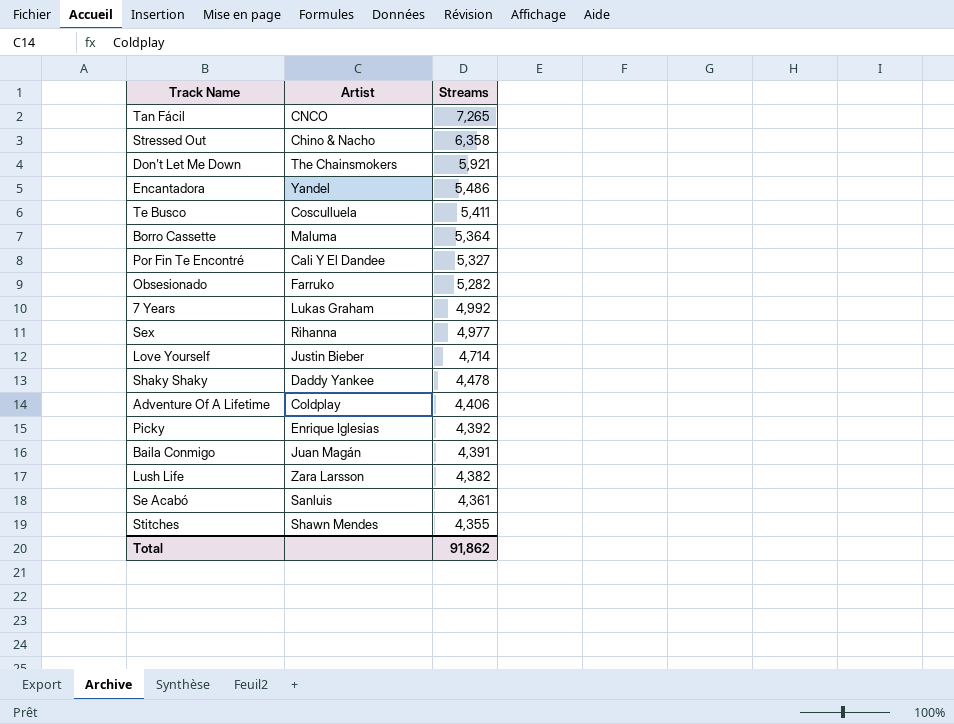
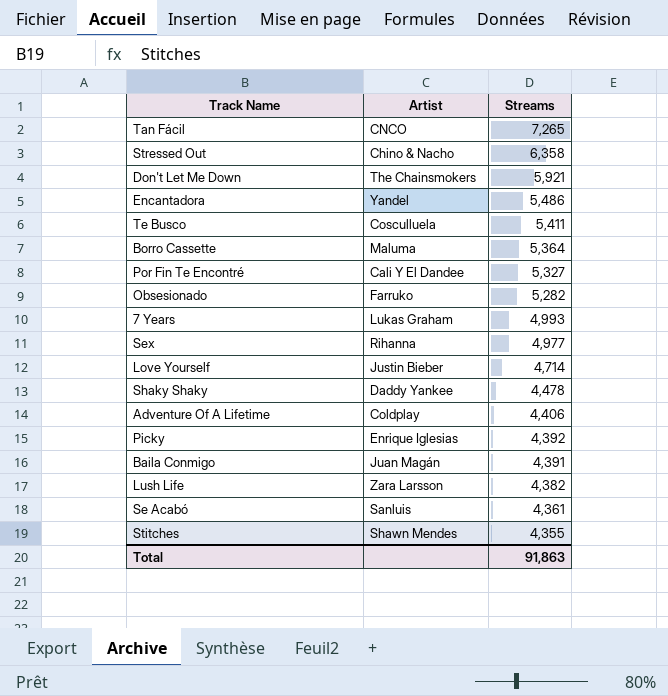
7 Years | Streams: 4,992 -> 4,993
Total | Streams: 91,862 -> 91,863

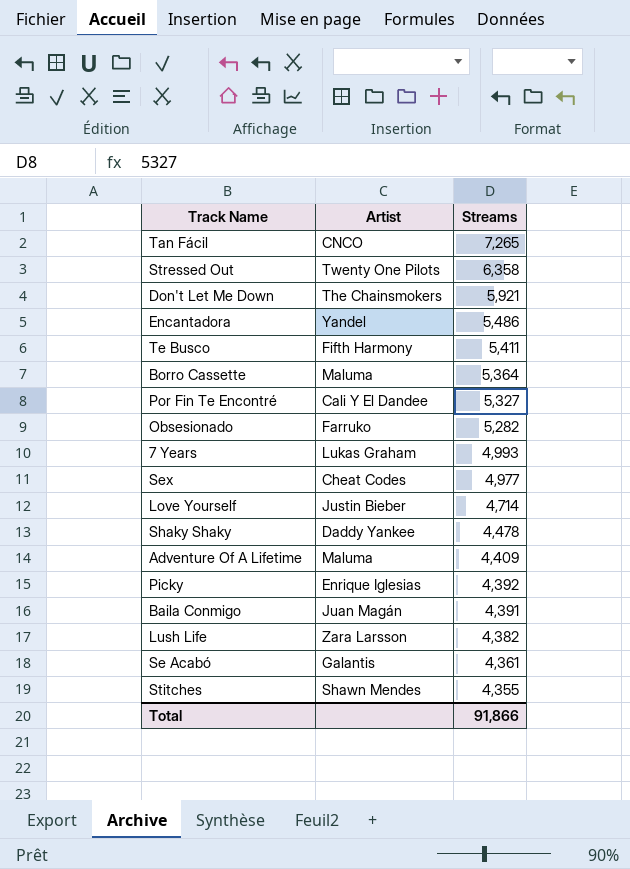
Stressed Out | Artist: Chino & Nacho -> Twenty One Pilots
Te Busco | Artist: Cosculluela -> Fifth Harmony
Sex | Artist: Rihanna -> Cheat Codes
Adventure Of A Lifetime | Artist: Coldplay -> Maluma
Adventure Of A Lifetime | Streams: 4,406 -> 4,409
Se Acabó | Artist: Sanluis -> Galantis
Total | Streams: 91,863 -> 91,866

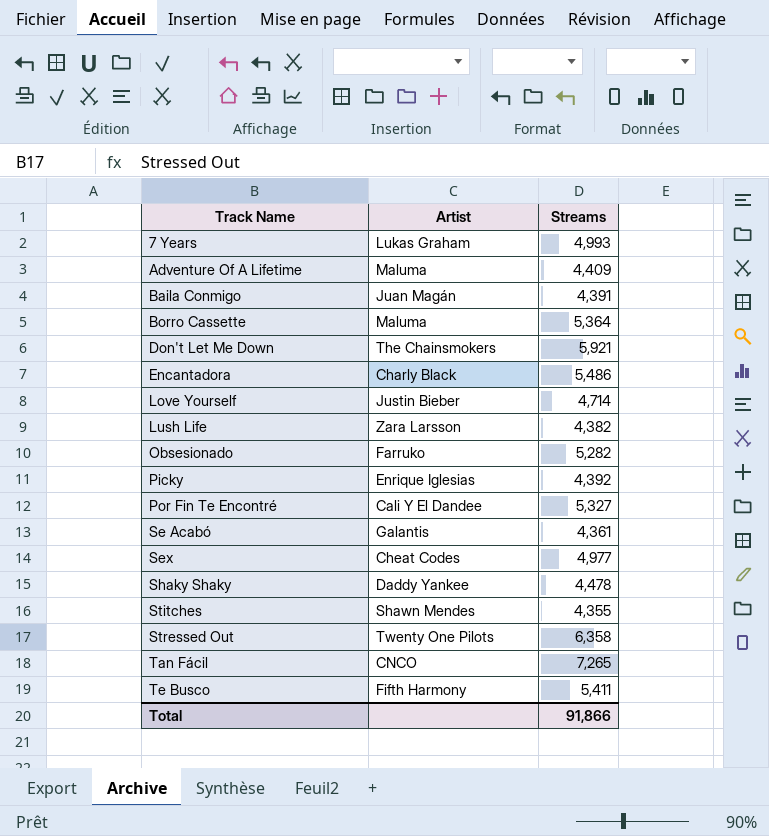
row order: Streams descending -> Track Name ascending
Encantadora | Artist: Yandel -> Charly Black

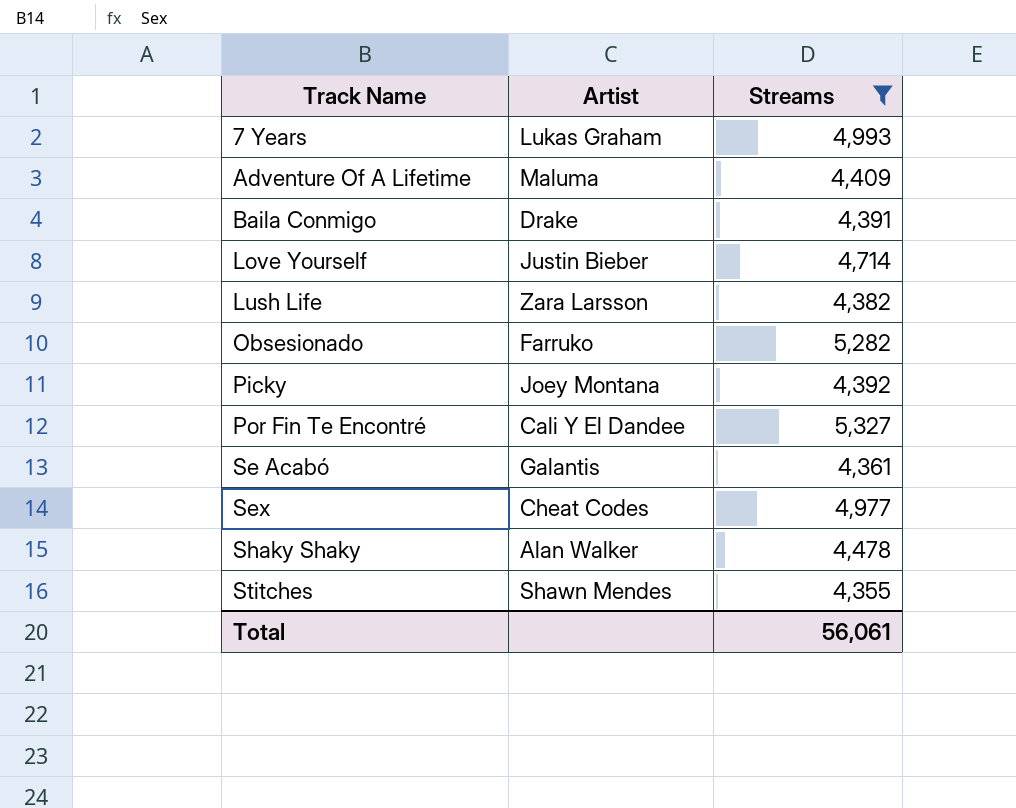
filter: none -> Streams <= 5,327
Baila Conmigo | Artist: Juan Magán -> Drake
Picky | Artist: Enrique Iglesias -> Joey Montana
Shaky Shaky | Artist: Daddy Yankee -> Alan Walker
Total | Streams: 91,866 -> 56,061

